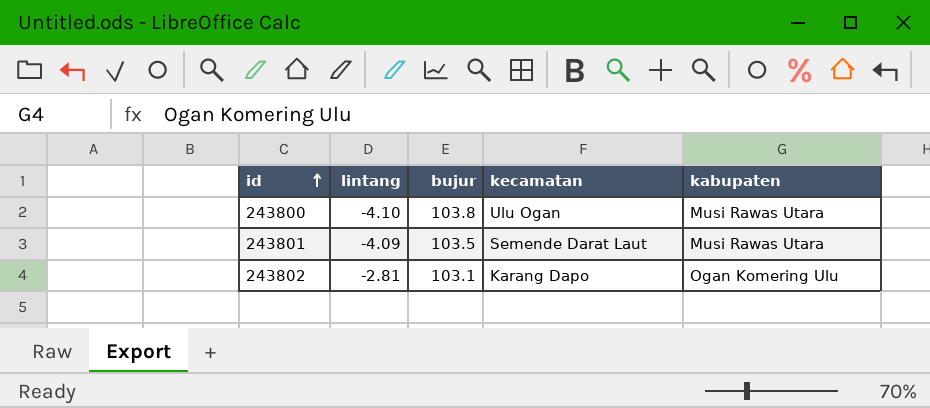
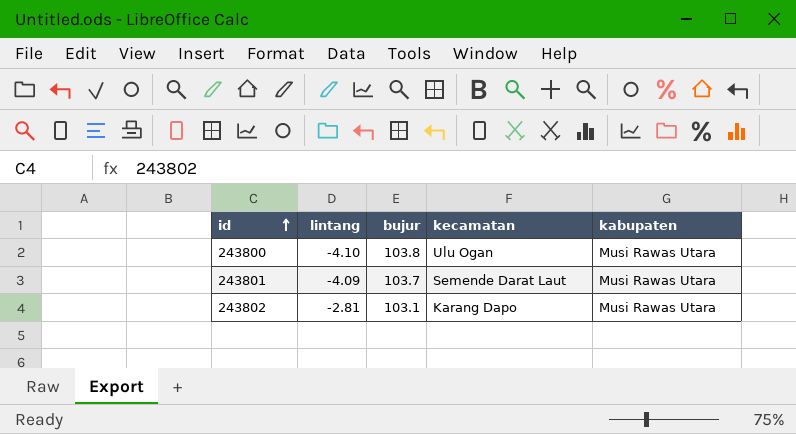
243801 | bujur: 103.5 -> 103.7
243802 | kabupaten: Ogan Komering Ulu -> Musi Rawas Utara

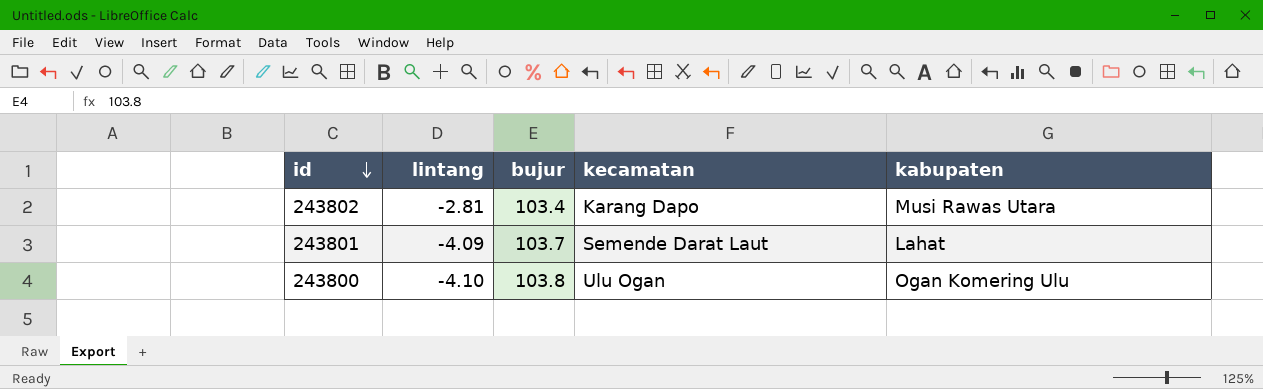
row order: id ascending -> id descending
243802 | bujur: 103.1 -> 103.4
243801 | kabupaten: Musi Rawas Utara -> Lahat
243800 | kabupaten: Musi Rawas Utara -> Ogan Komering Ulu

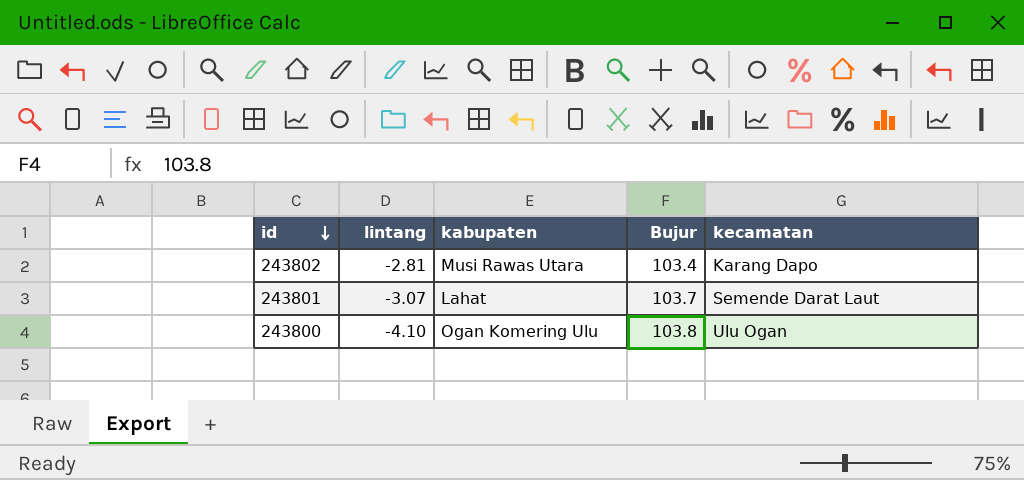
column kabupaten | position: 5 -> 3
column name: bujur -> Bujur
243801 | lintang: -4.09 -> -3.07

